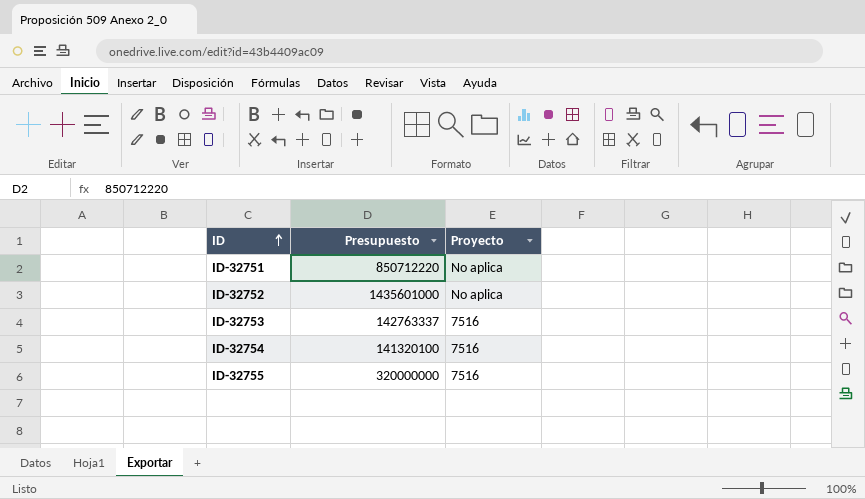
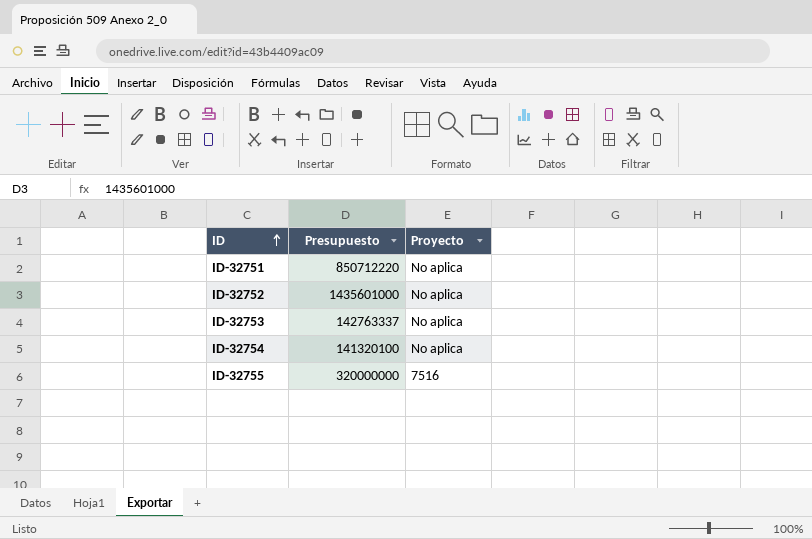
ID-32753 | Proyecto: 7516 -> No aplica
ID-32754 | Proyecto: 7516 -> No aplica

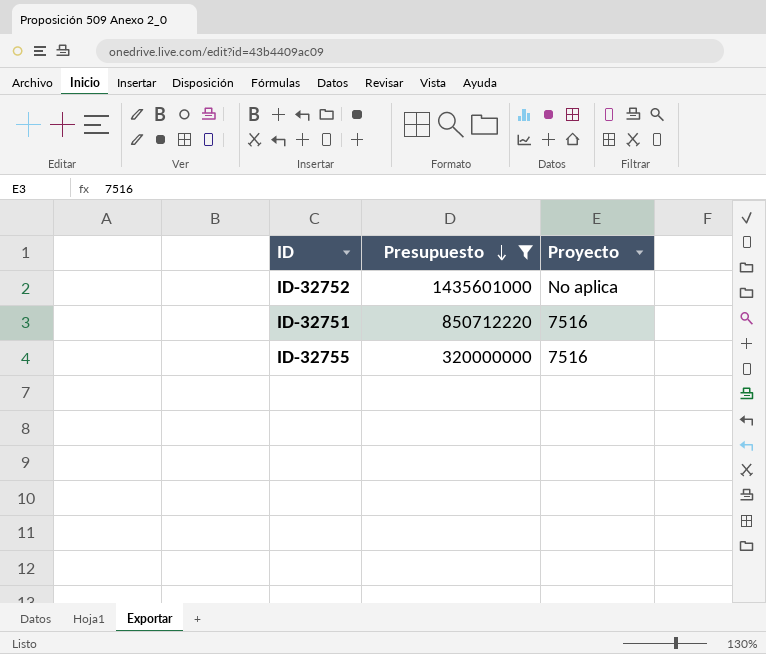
filter: none -> Presupuesto >= 320000000
row order: ID ascending -> Presupuesto descending
ID-32751 | Proyecto: No aplica -> 7516

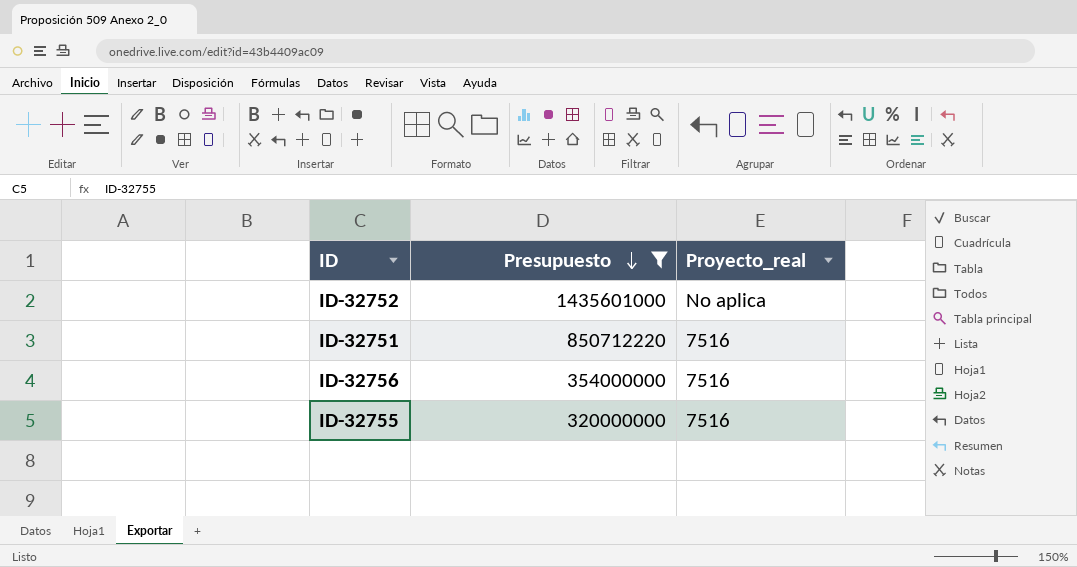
column name: Proyecto -> Proyecto_real
row ID-32756: none -> 354000000 | 7516

